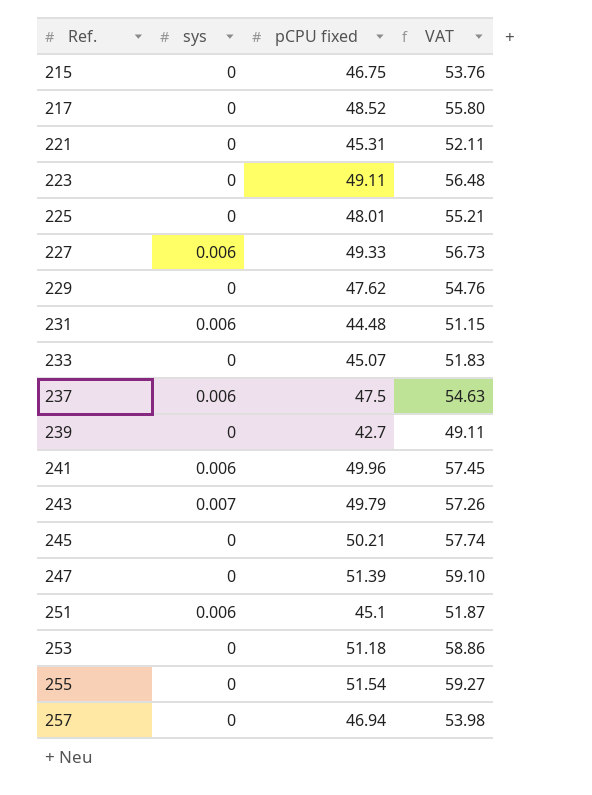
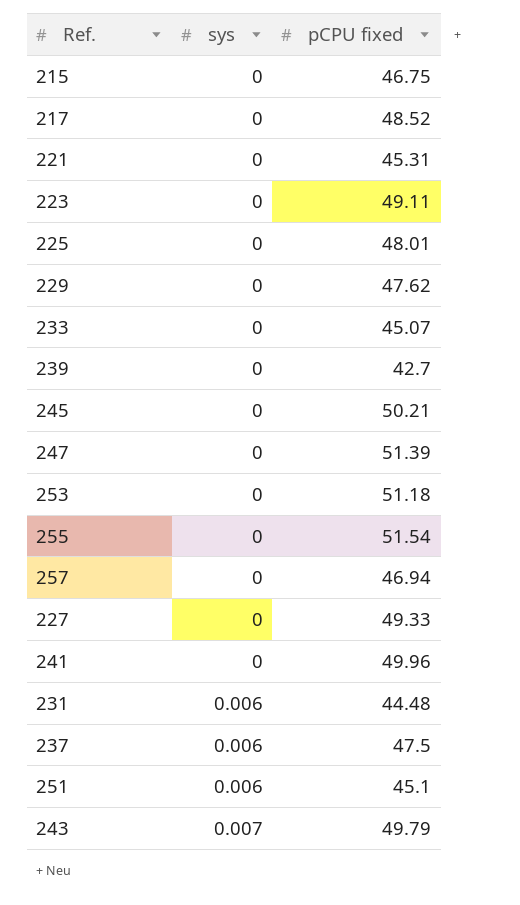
row order: Ref. ascending -> sys ascending
column VAT | formula: [pCPU fixed] * 1.15 -> none
227 | sys: 0.006 -> 0
241 | sys: 0.006 -> 0

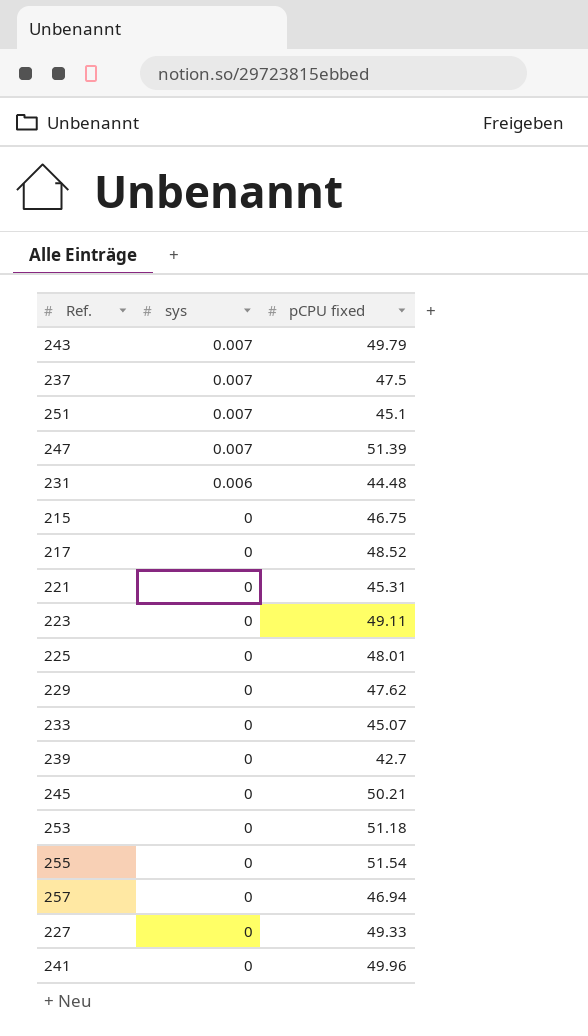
row order: sys ascending -> sys descending
237 | sys: 0.006 -> 0.007
251 | sys: 0.006 -> 0.007
247 | sys: 0 -> 0.007

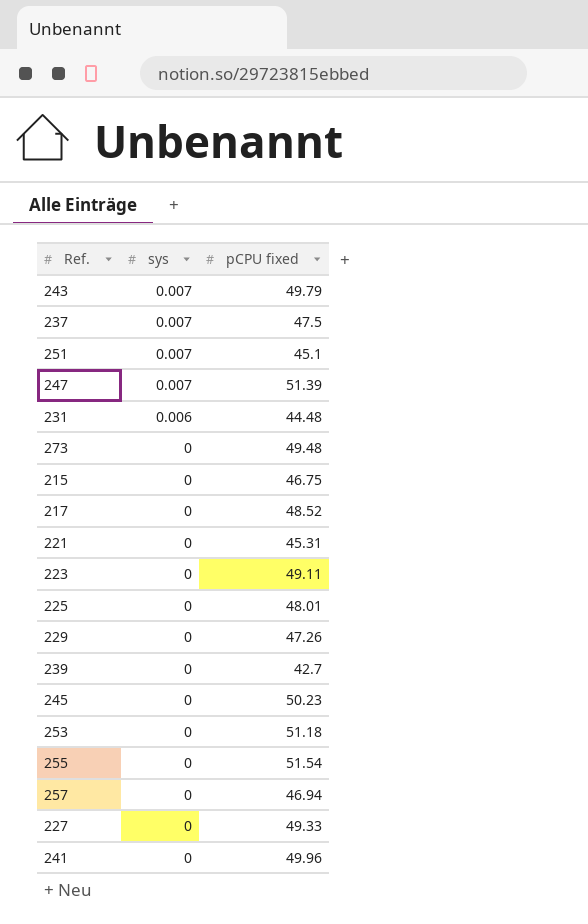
row 233: 0 | 45.07 -> none
row 273: none -> 0 | 49.48
229 | pCPU fixed: 47.62 -> 47.26
245 | pCPU fixed: 50.21 -> 50.23

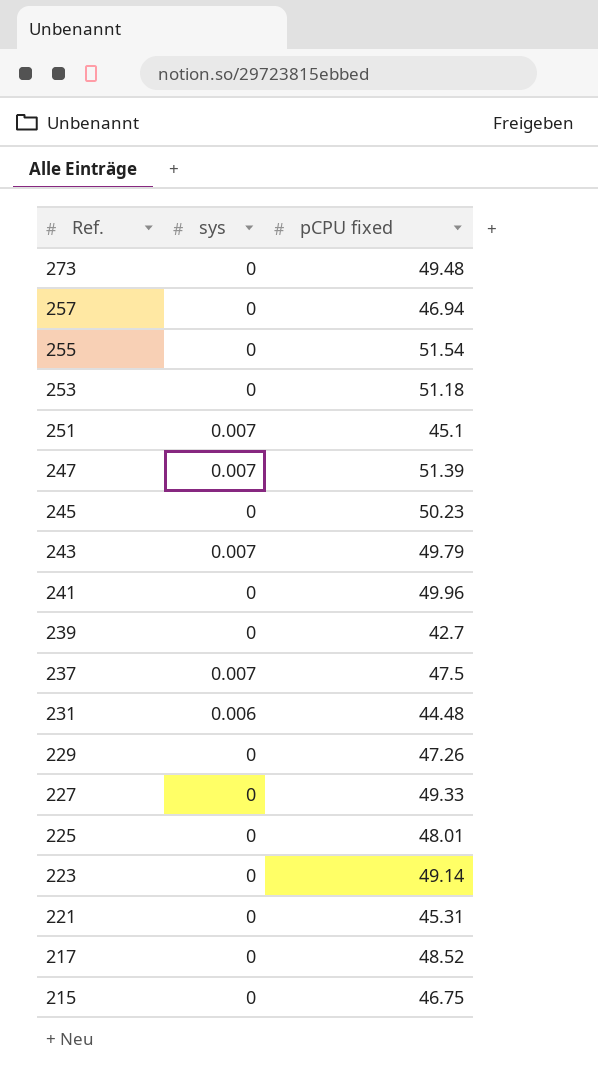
row order: sys descending -> Ref. descending
223 | pCPU fixed: 49.11 -> 49.14

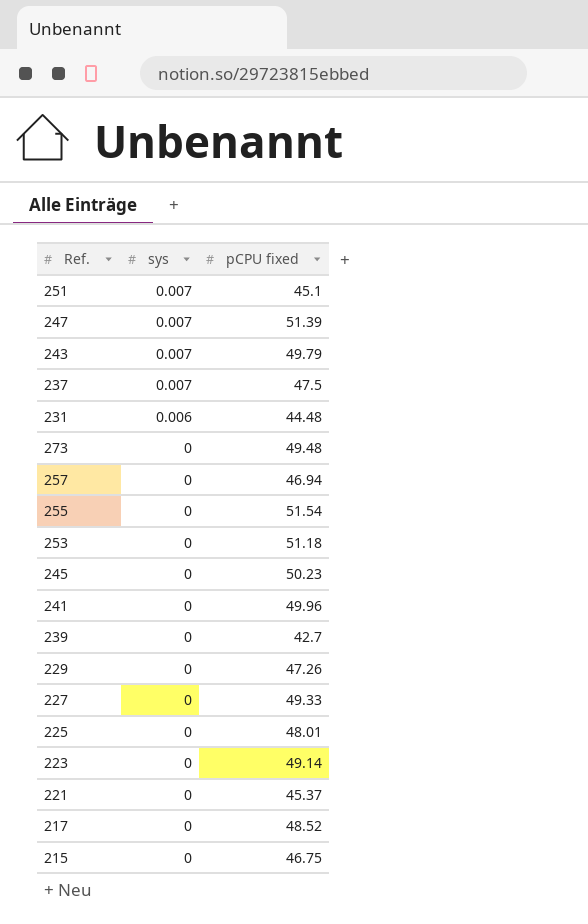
row order: Ref. descending -> sys descending
221 | pCPU fixed: 45.31 -> 45.37

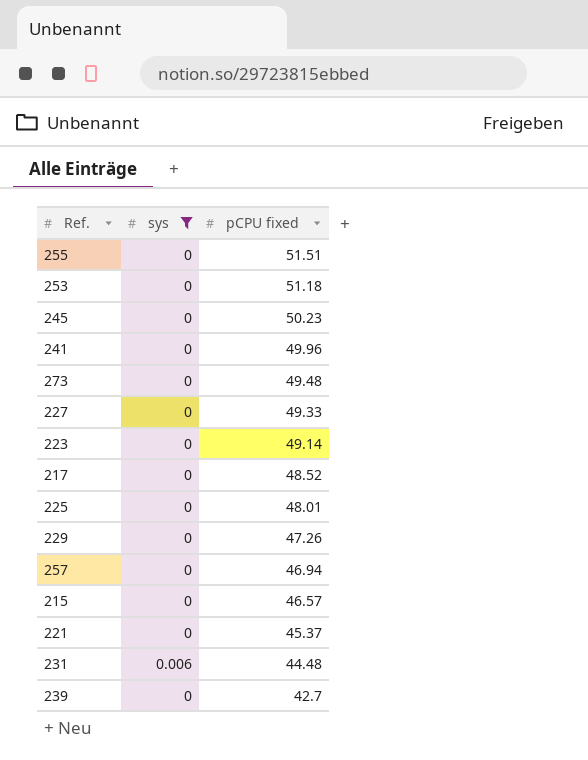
filter: none -> sys != 0.007
row order: sys descending -> pCPU fixed descending
255 | pCPU fixed: 51.54 -> 51.51
215 | pCPU fixed: 46.75 -> 46.57

